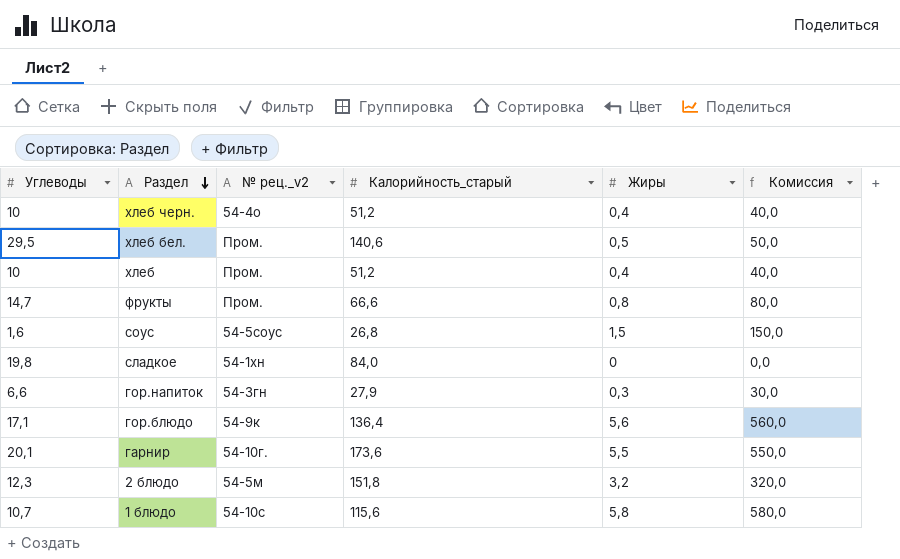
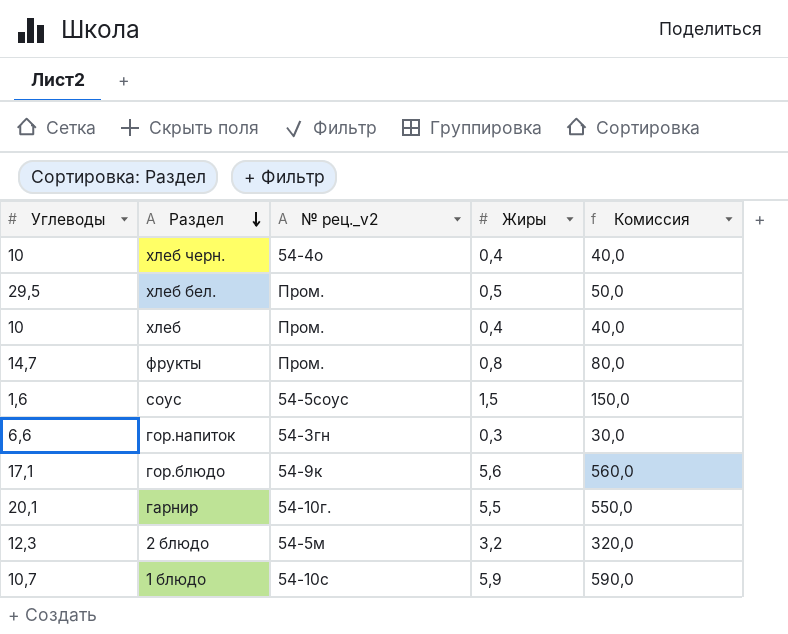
column Калорийность_старый | position: 4 -> none
row сладкое: 19,8 | 54-1хн | 84,0 | 0 | 0,0 -> none
1 блюдо | Жиры: 5,8 -> 5,9
1 блюдо | Комиссия: 580,0 -> 590,0

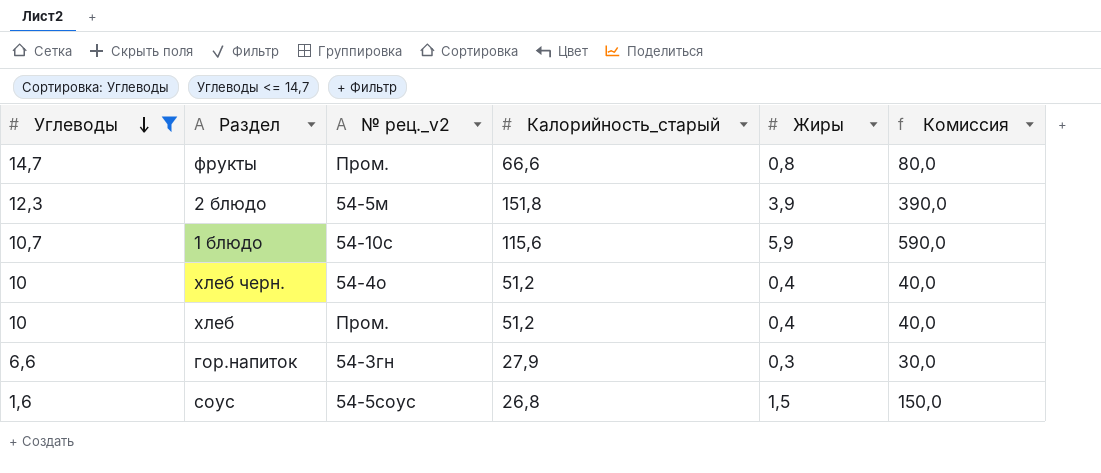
filter: none -> Углеводы <= 14,7
row order: Раздел descending -> Углеводы descending
column Калорийность_старый | position: none -> 4
2 блюдо | Жиры: 3,2 -> 3,9
2 блюдо | Комиссия: 320,0 -> 390,0

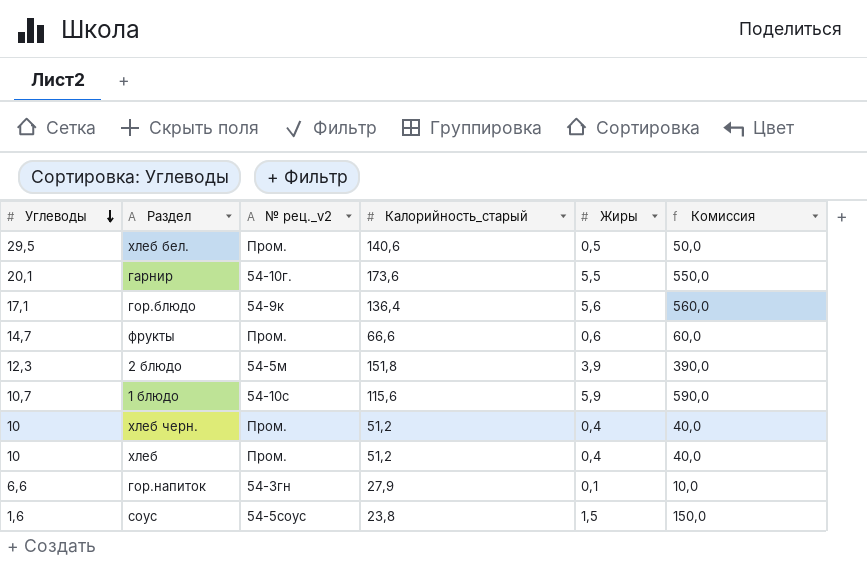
filter: Углеводы <= 14,7 -> none
фрукты | Жиры: 0,8 -> 0,6
фрукты | Комиссия: 80,0 -> 60,0
хлеб черн. | № рец._v2: 54-4о -> Пром.
гор.напиток | Жиры: 0,3 -> 0,1
гор.напиток | Комиссия: 30,0 -> 10,0
соус | Калорийность_старый: 26,8 -> 23,8

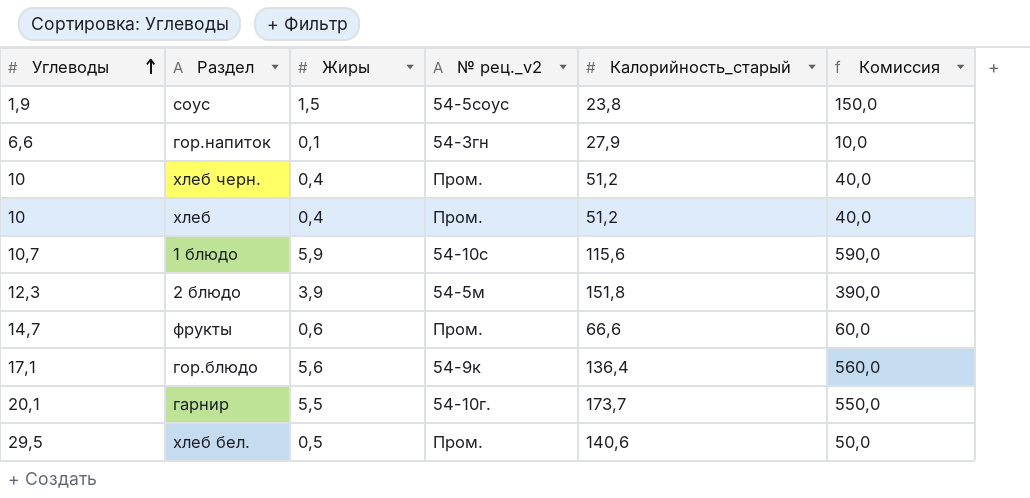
row order: Углеводы descending -> Углеводы ascending
column Жиры | position: 5 -> 3
соус | Углеводы: 1,6 -> 1,9
гарнир | Калорийность_старый: 173,6 -> 173,7

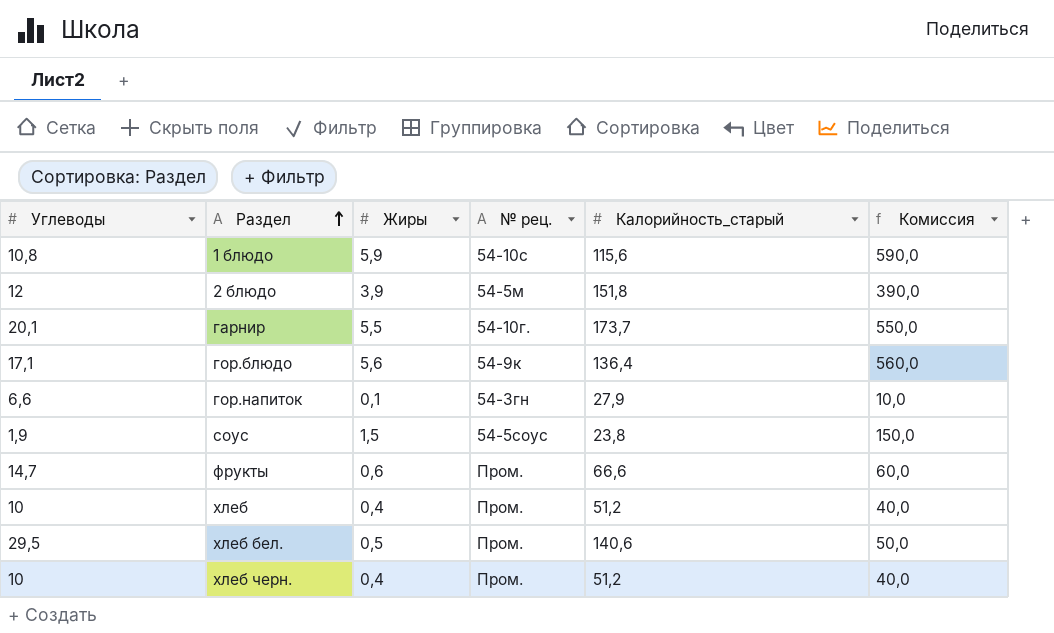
row order: Углеводы ascending -> Раздел ascending
column name: № рец._v2 -> № рец.
1 блюдо | Углеводы: 10,7 -> 10,8
2 блюдо | Углеводы: 12,3 -> 12

